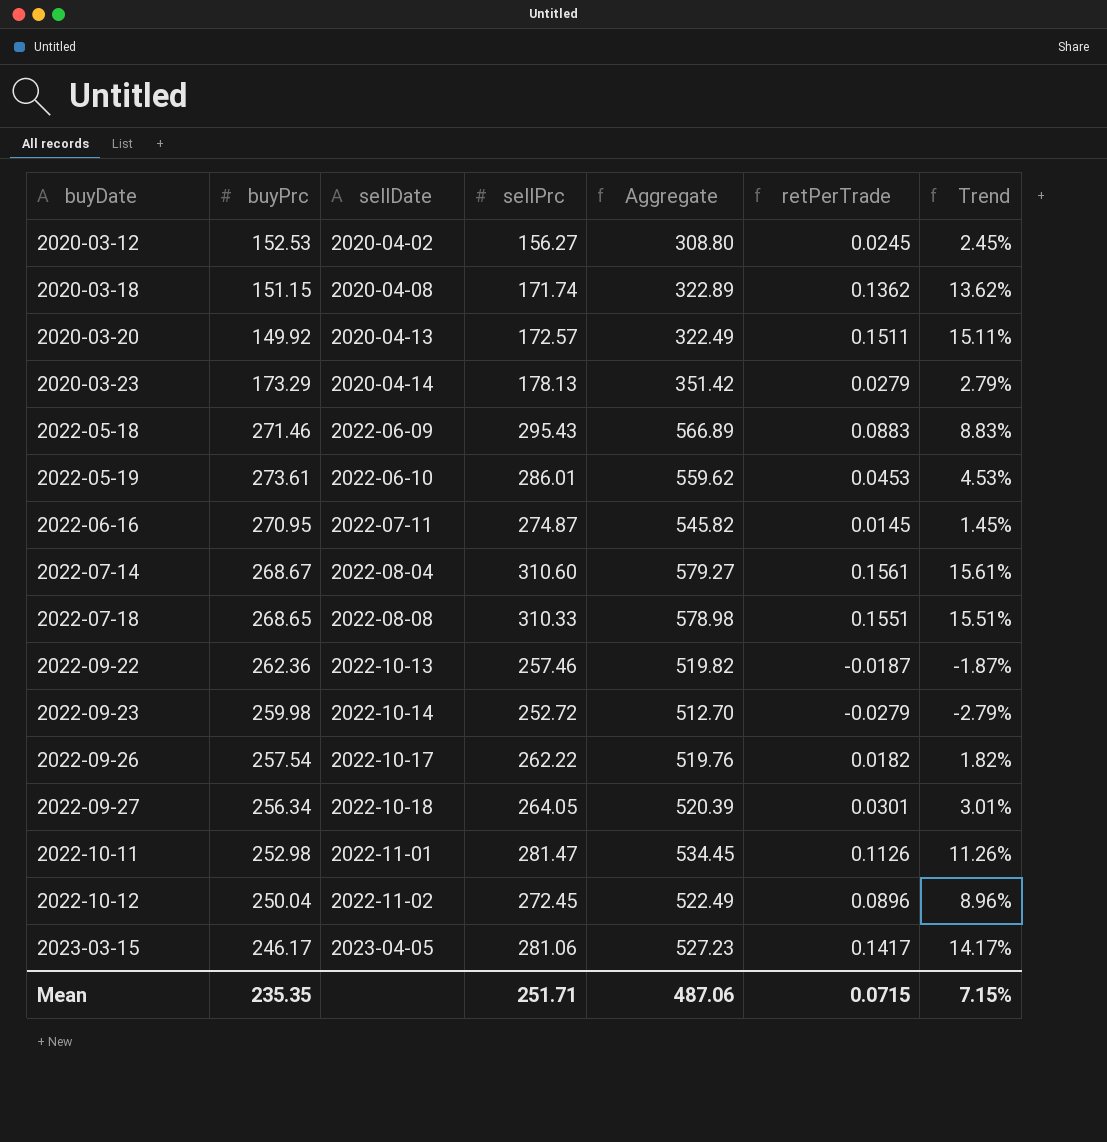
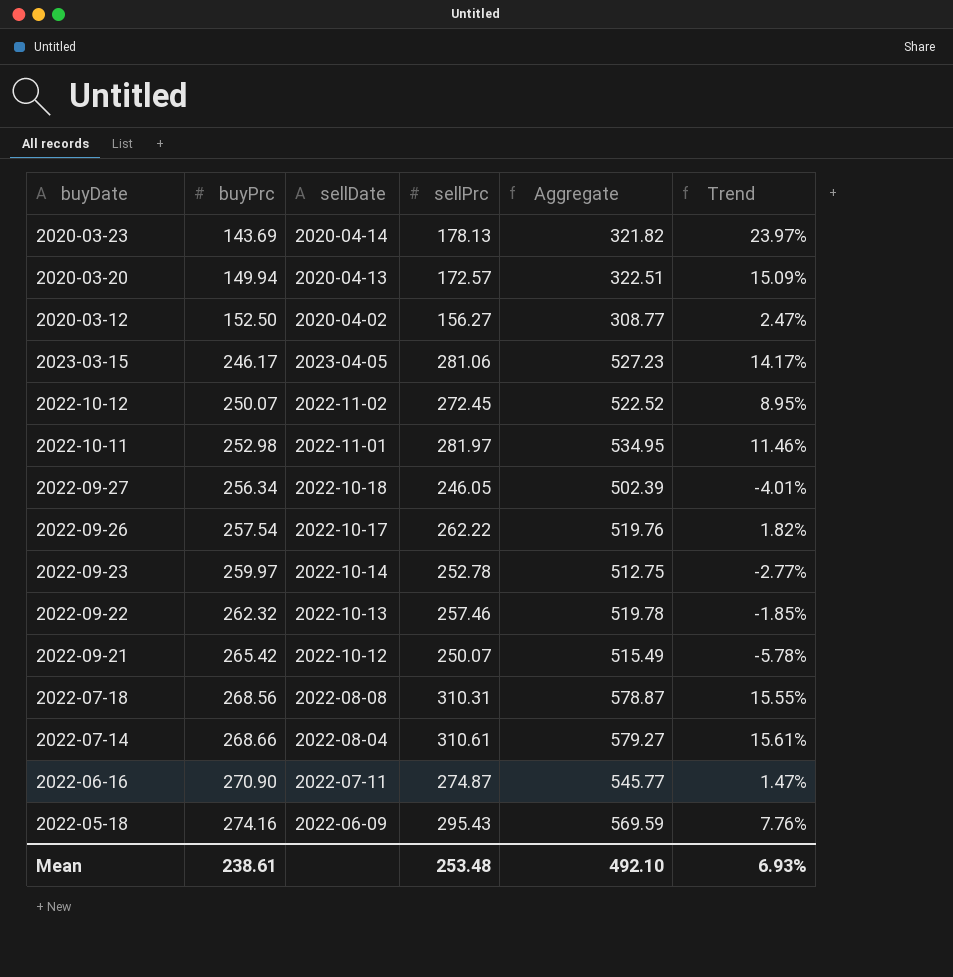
row order: buyDate ascending -> buyPrc ascending
column retPerTrade | formula: ([sellPrc] - [buyPrc]) / [buyPrc] -> none
row 2020-03-18: 151.15 | 2020-04-08 | 171.74 | 322.89 | 0.1362 | 13.62% -> none
row 2022-05-19: 273.61 | 2022-06-10 | 286.01 | 559.62 | 0.0453 | 4.53% -> none
2020-03-23 | buyPrc: 173.29 -> 143.69
2020-03-23 | Aggregate: 351.42 -> 321.82
2020-03-23 | Trend: 2.79% -> 23.97%
2020-03-20 | buyPrc: 149.92 -> 149.94
2020-03-20 | Aggregate: 322.49 -> 322.51
2020-03-20 | Trend: 15.11% -> 15.09%
2020-03-12 | buyPrc: 152.53 -> 152.50
2020-03-12 | Aggregate: 308.80 -> 308.77
2020-03-12 | Trend: 2.45% -> 2.47%
2022-10-12 | buyPrc: 250.04 -> 250.07
2022-10-12 | Aggregate: 522.49 -> 522.52
2022-10-12 | Trend: 8.96% -> 8.95%
2022-10-11 | sellPrc: 281.47 -> 281.97
2022-10-11 | Aggregate: 534.45 -> 534.95
2022-10-11 | Trend: 11.26% -> 11.46%
2022-09-27 | sellPrc: 264.05 -> 246.05
2022-09-27 | Aggregate: 520.39 -> 502.39
2022-09-27 | Trend: 3.01% -> -4.01%
2022-09-23 | buyPrc: 259.98 -> 259.97
2022-09-23 | sellPrc: 252.72 -> 252.78
2022-09-23 | Aggregate: 512.70 -> 512.75
2022-09-23 | Trend: -2.79% -> -2.77%
2022-09-22 | buyPrc: 262.36 -> 262.32
2022-09-22 | Aggregate: 519.82 -> 519.78
2022-09-22 | Trend: -1.87% -> -1.85%
row 2022-09-21: none -> 265.42 | 2022-10-12 | 250.07 | 515.49 | -5.78%
2022-07-18 | buyPrc: 268.65 -> 268.56
2022-07-18 | sellPrc: 310.33 -> 310.31
2022-07-18 | Aggregate: 578.98 -> 578.87
2022-07-18 | Trend: 15.51% -> 15.55%
2022-07-14 | buyPrc: 268.67 -> 268.66
2022-07-14 | sellPrc: 310.60 -> 310.61
2022-06-16 | buyPrc: 270.95 -> 270.90
2022-06-16 | Aggregate: 545.82 -> 545.77
2022-06-16 | Trend: 1.45% -> 1.47%
2022-05-18 | buyPrc: 271.46 -> 274.16
2022-05-18 | Aggregate: 566.89 -> 569.59
2022-05-18 | Trend: 8.83% -> 7.76%
Mean | buyPrc: 235.35 -> 238.61
Mean | sellPrc: 251.71 -> 253.48
Mean | Aggregate: 487.06 -> 492.10
Mean | Trend: 7.15% -> 6.93%

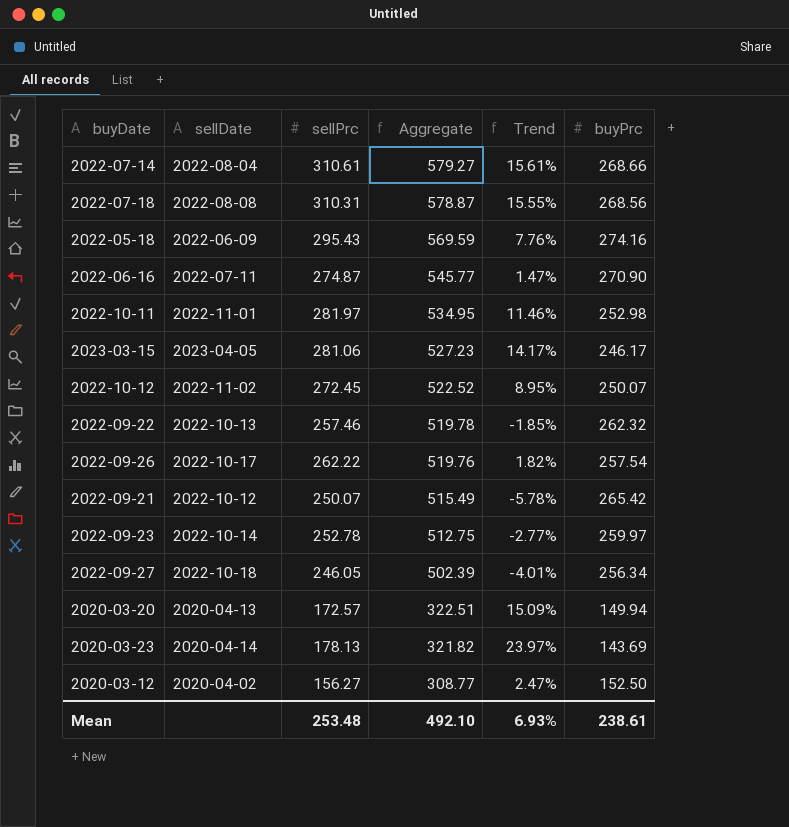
row order: buyPrc ascending -> Aggregate descending
column buyPrc | position: 2 -> 6

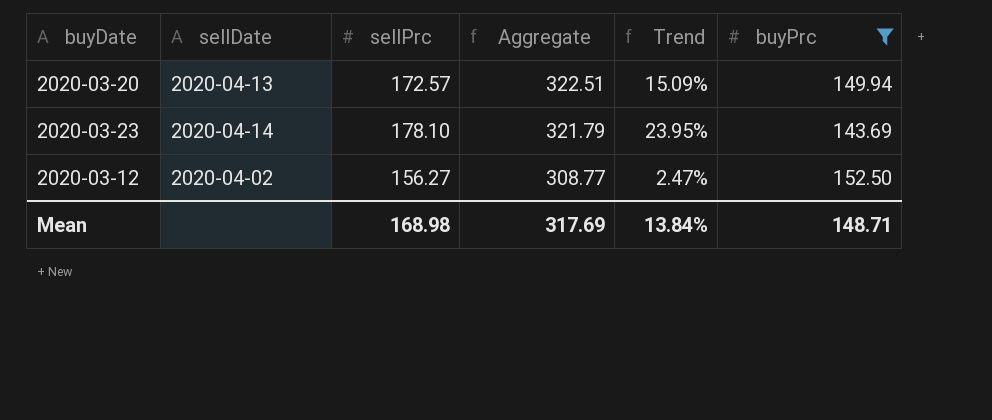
filter: none -> buyPrc <= 152.50
2020-03-23 | sellPrc: 178.13 -> 178.10
2020-03-23 | Aggregate: 321.82 -> 321.79
2020-03-23 | Trend: 23.97% -> 23.95%
Mean | sellPrc: 253.48 -> 168.98
Mean | Aggregate: 492.10 -> 317.69
Mean | Trend: 6.93% -> 13.84%
Mean | buyPrc: 238.61 -> 148.71

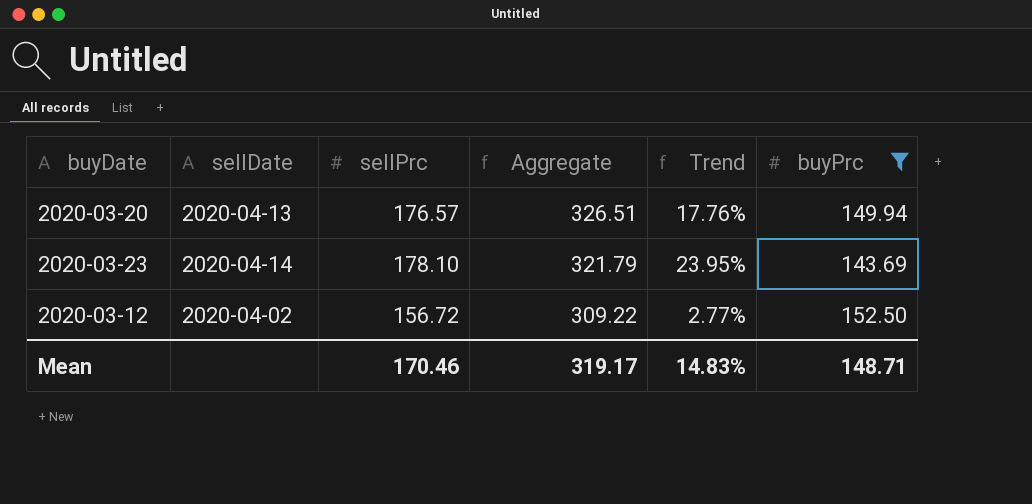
2020-03-20 | sellPrc: 172.57 -> 176.57
2020-03-20 | Aggregate: 322.51 -> 326.51
2020-03-20 | Trend: 15.09% -> 17.76%
2020-03-12 | sellPrc: 156.27 -> 156.72
2020-03-12 | Aggregate: 308.77 -> 309.22
2020-03-12 | Trend: 2.47% -> 2.77%
Mean | sellPrc: 168.98 -> 170.46
Mean | Aggregate: 317.69 -> 319.17
Mean | Trend: 13.84% -> 14.83%

